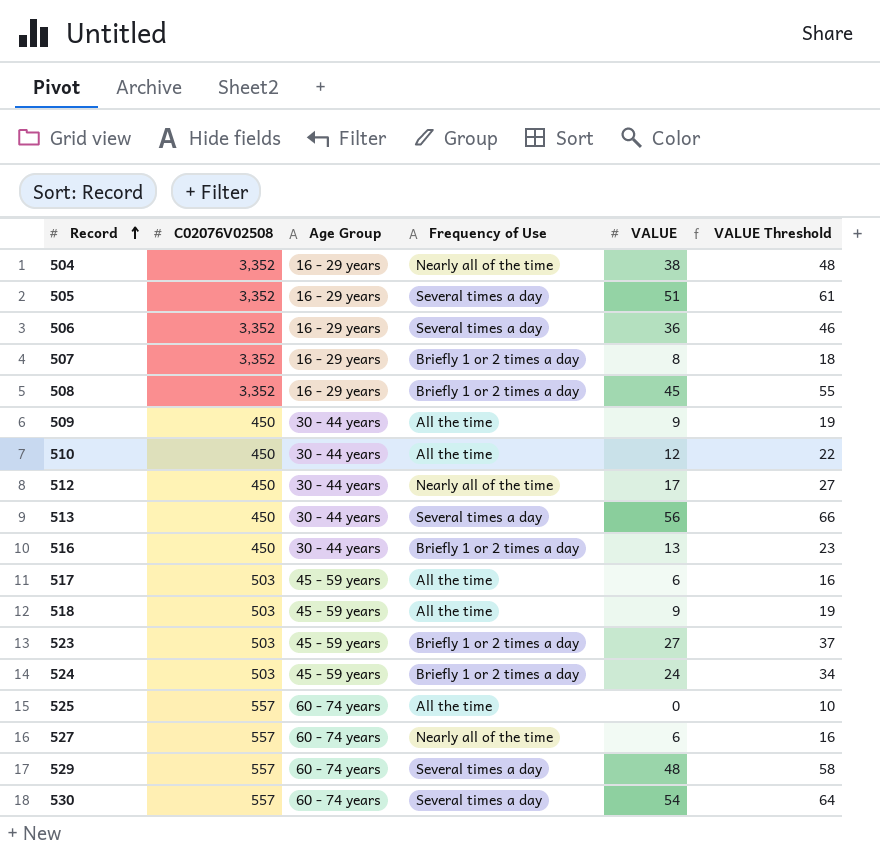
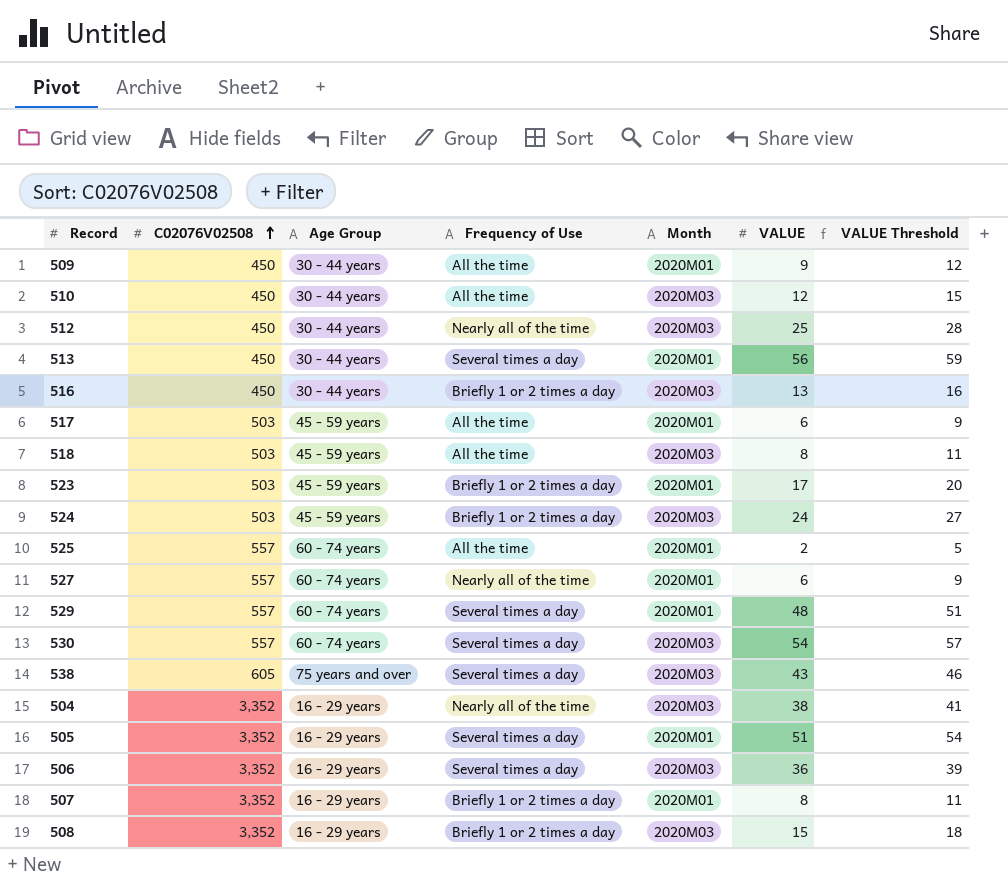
row order: Record ascending -> C02076V02508 ascending
column Month | position: none -> 5
column VALUE Threshold | formula: [VALUE] + 10 -> [VALUE] + 3
512 | VALUE: 17 -> 25
518 | VALUE: 9 -> 8
523 | VALUE: 27 -> 17
525 | VALUE: 0 -> 2
row 538: none -> 605 | 75 years and over | Several times a day | 2020M03 | 43 | 46
508 | VALUE: 45 -> 15

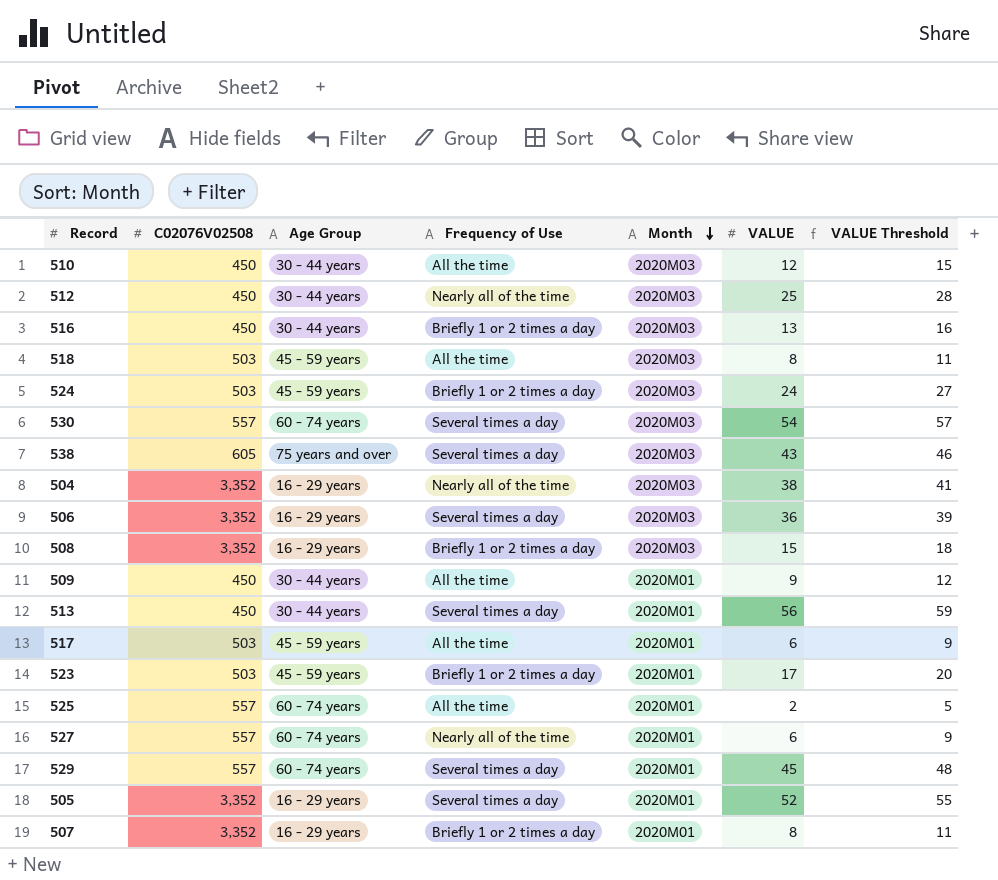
row order: C02076V02508 ascending -> Month descending
529 | VALUE: 48 -> 45
529 | VALUE Threshold: 51 -> 48
505 | VALUE: 51 -> 52
505 | VALUE Threshold: 54 -> 55

